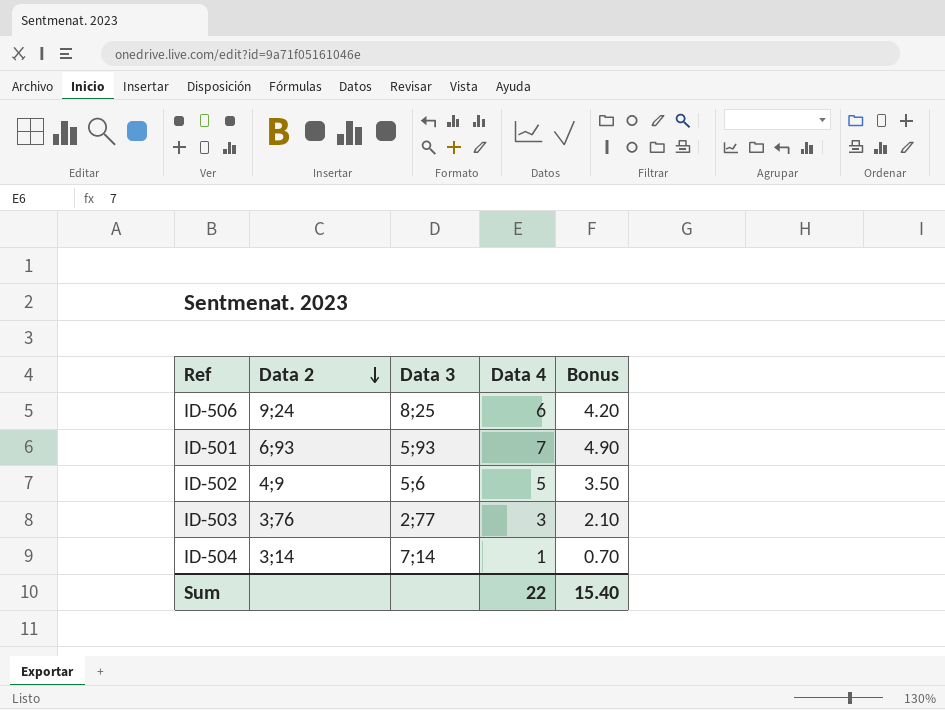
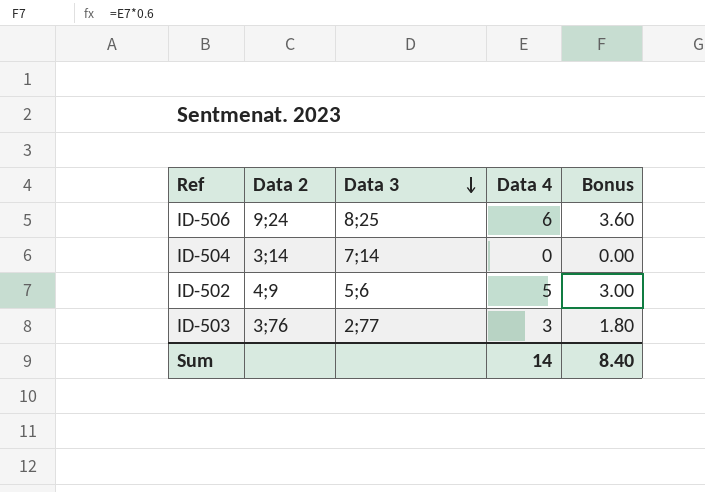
row order: Data 2 descending -> Data 3 descending
column Bonus | formula: [Data 4] * 0.7 -> [Data 4] * 0.6
row ID-501: 6;93 | 5;93 | 7 | 4.90 -> none
ID-504 | Data 4: 1 -> 0
Sum | Data 4: 22 -> 14
Sum | Bonus: 15.40 -> 8.40

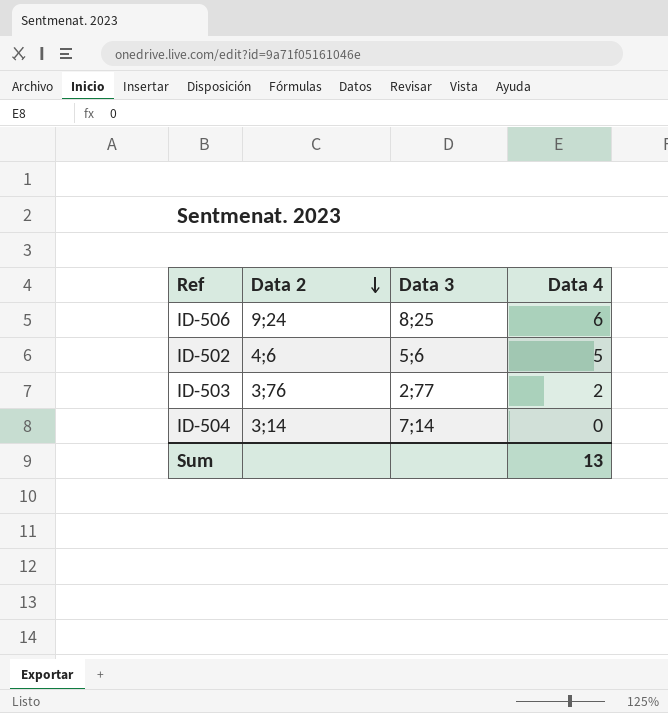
row order: Data 3 descending -> Data 2 descending
column Bonus | formula: [Data 4] * 0.6 -> none
ID-502 | Data 2: 4;9 -> 4;6
ID-503 | Data 4: 3 -> 2
Sum | Data 4: 14 -> 13

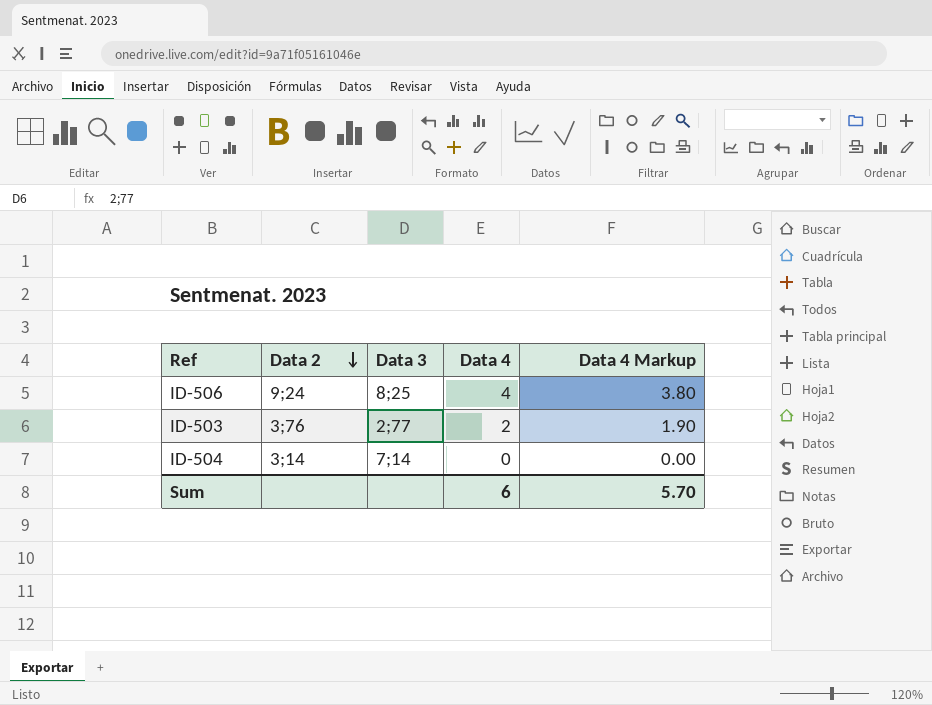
column Data 4 Markup | formula: none -> [Data 4] * 0.95
row ID-502: 4;6 | 5;6 | 5 -> none
ID-506 | Data 4: 6 -> 4
Sum | Data 4: 13 -> 6

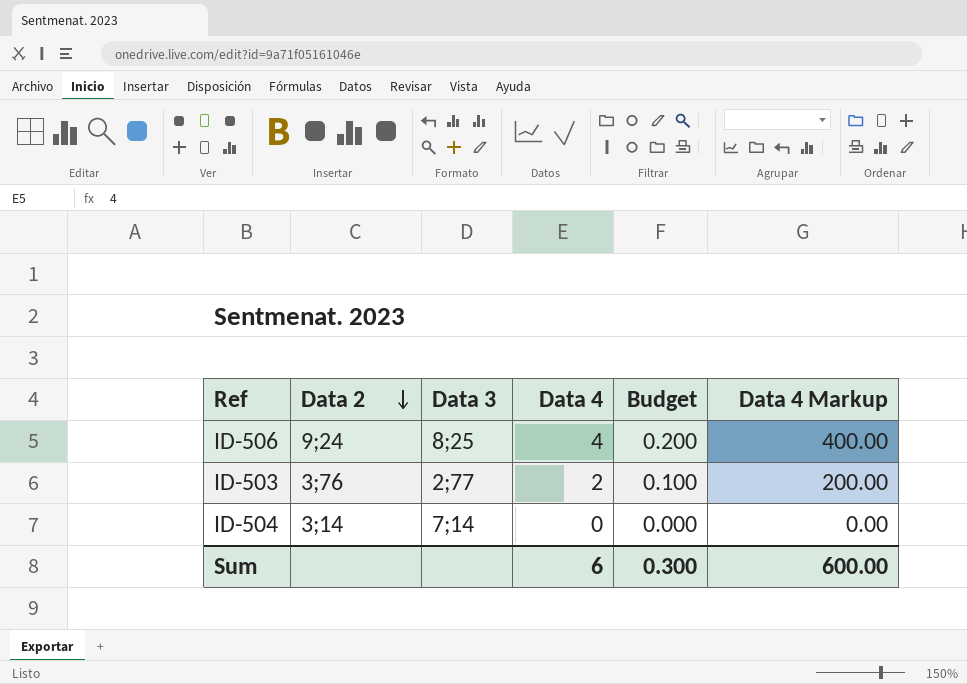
column Budget | formula: none -> [Data 4] * 0.05
column Data 4 Markup | formula: [Data 4] * 0.95 -> [Data 4] * 100
Sum | Data 4 Markup: 5.70 -> 600.00

